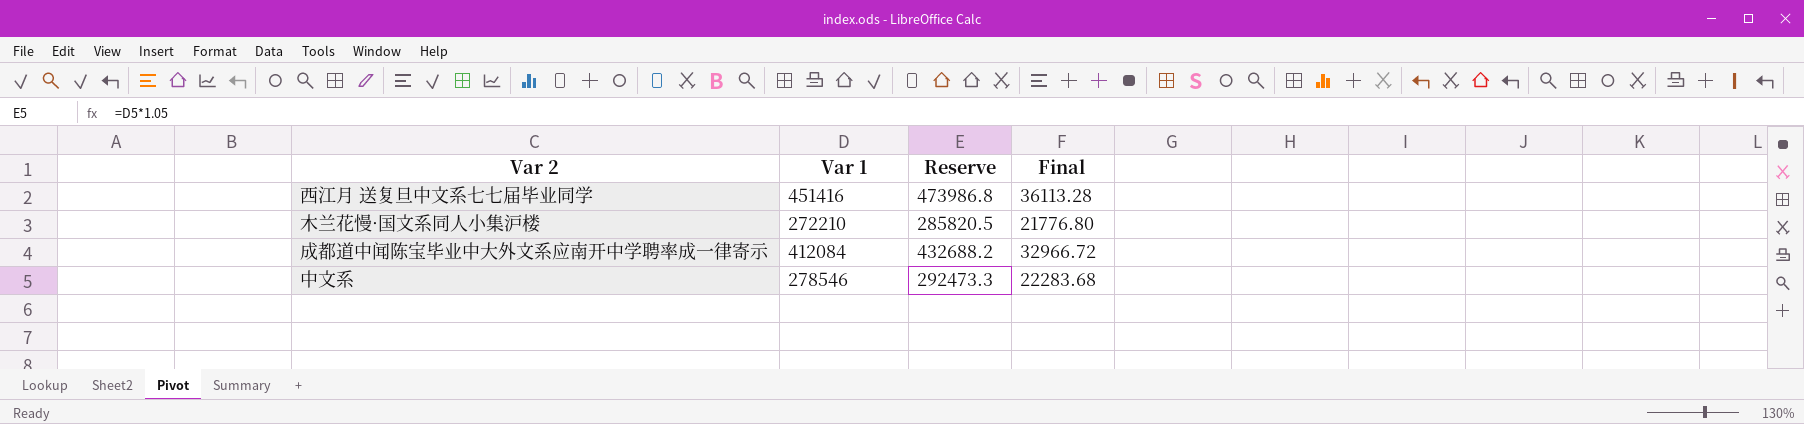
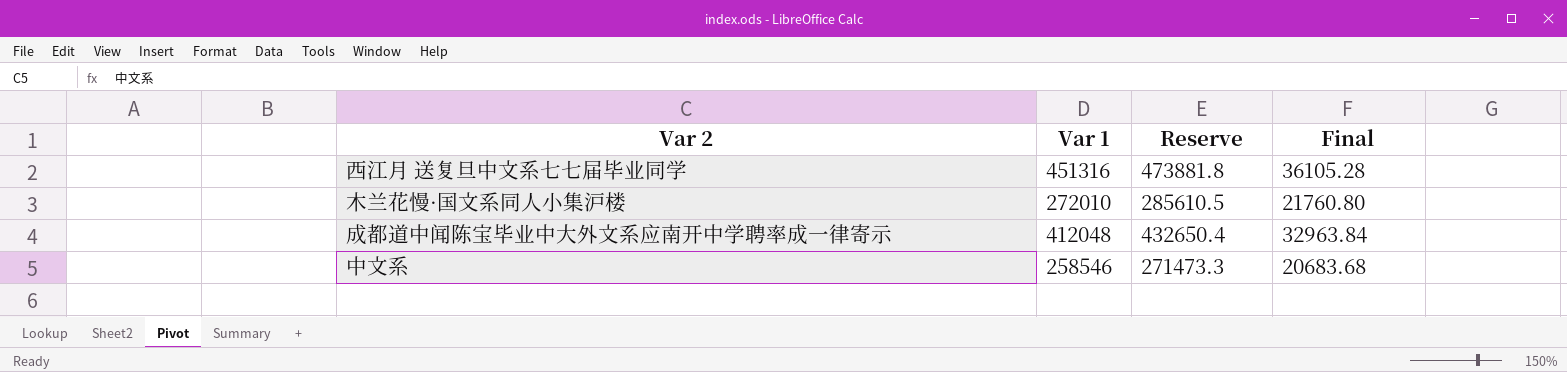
西江月 送复旦中文系七七届毕业同学 | Var 1: 451416 -> 451316
西江月 送复旦中文系七七届毕业同学 | Reserve: 473986.8 -> 473881.8
西江月 送复旦中文系七七届毕业同学 | Final: 36113.28 -> 36105.28
木兰花慢·国文系同人小集沪楼 | Var 1: 272210 -> 272010
木兰花慢·国文系同人小集沪楼 | Reserve: 285820.5 -> 285610.5
木兰花慢·国文系同人小集沪楼 | Final: 21776.80 -> 21760.80
成都道中闻陈宝毕业中大外文系应南开中学聘率成一律寄示 | Var 1: 412084 -> 412048
成都道中闻陈宝毕业中大外文系应南开中学聘率成一律寄示 | Reserve: 432688.2 -> 432650.4
成都道中闻陈宝毕业中大外文系应南开中学聘率成一律寄示 | Final: 32966.72 -> 32963.84
中文系 | Var 1: 278546 -> 258546
中文系 | Reserve: 292473.3 -> 271473.3
中文系 | Final: 22283.68 -> 20683.68

